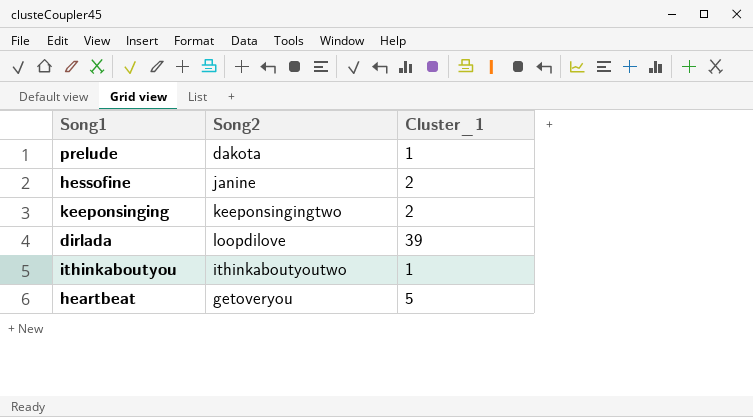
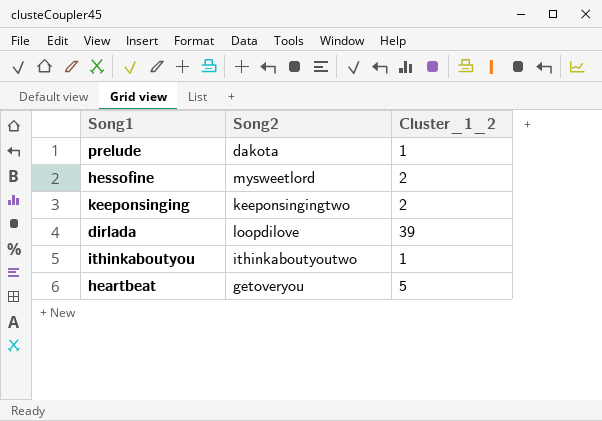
column name: Cluster_1 -> Cluster_1_2
hessofine | Song2: janine -> mysweetlord

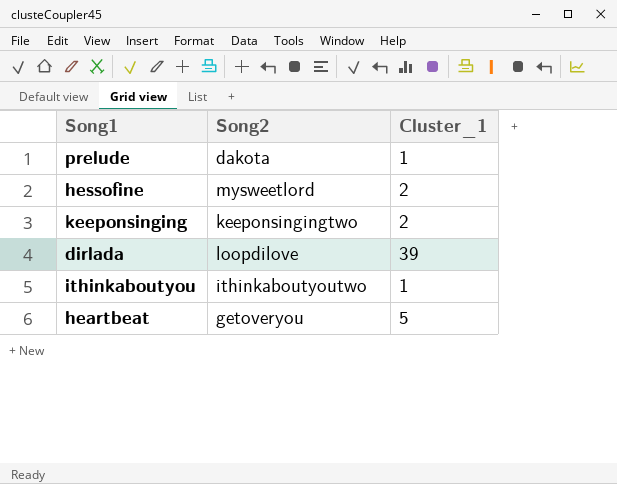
column name: Cluster_1_2 -> Cluster_1

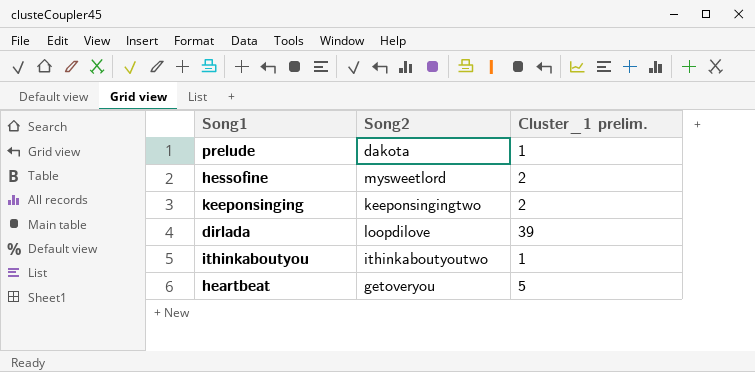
column name: Cluster_1 -> Cluster_1 prelim.

